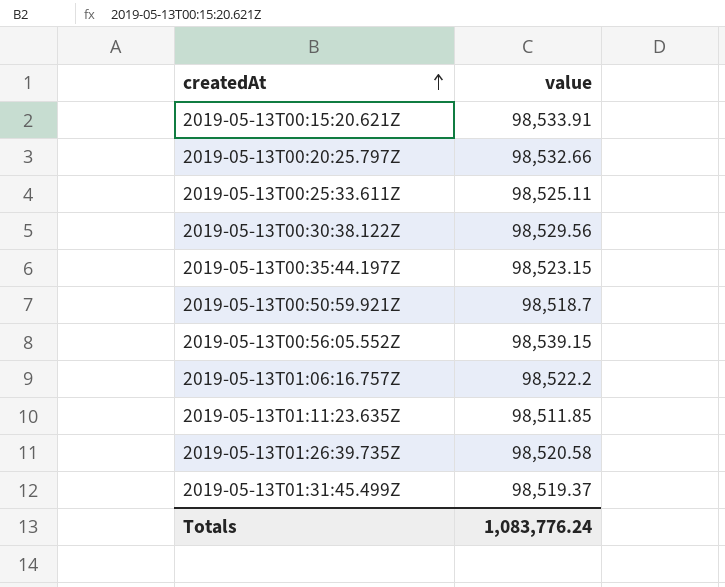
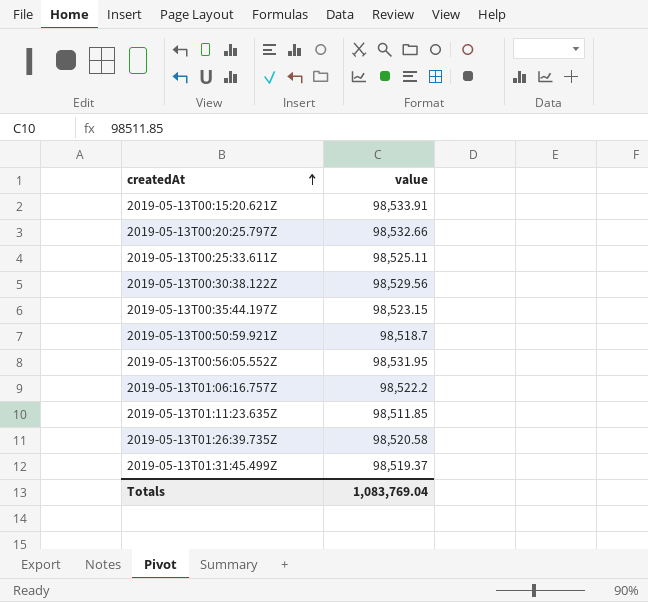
2019-05-13T00:56:05.552Z | value: 98,539.15 -> 98,531.95
Totals | value: 1,083,776.24 -> 1,083,769.04

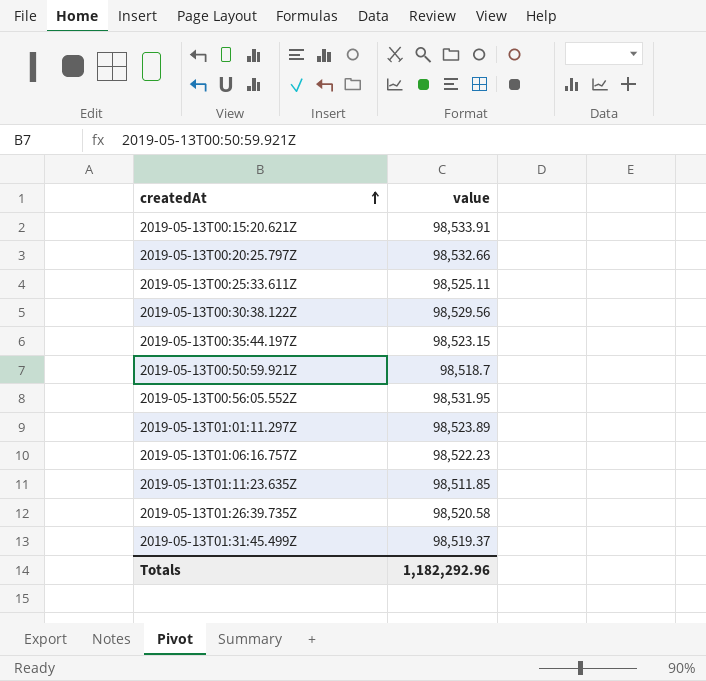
row 2019-05-13T01:01:11.297Z: none -> 98,523.89
2019-05-13T01:06:16.757Z | value: 98,522.2 -> 98,522.23
Totals | value: 1,083,769.04 -> 1,182,292.96

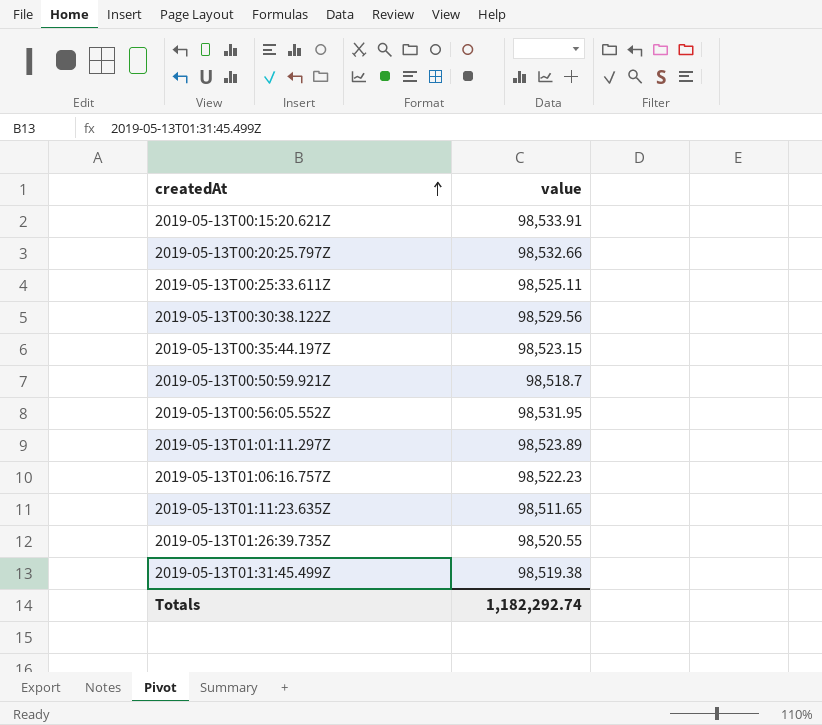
2019-05-13T01:11:23.635Z | value: 98,511.85 -> 98,511.65
2019-05-13T01:26:39.735Z | value: 98,520.58 -> 98,520.55
2019-05-13T01:31:45.499Z | value: 98,519.37 -> 98,519.38
Totals | value: 1,182,292.96 -> 1,182,292.74

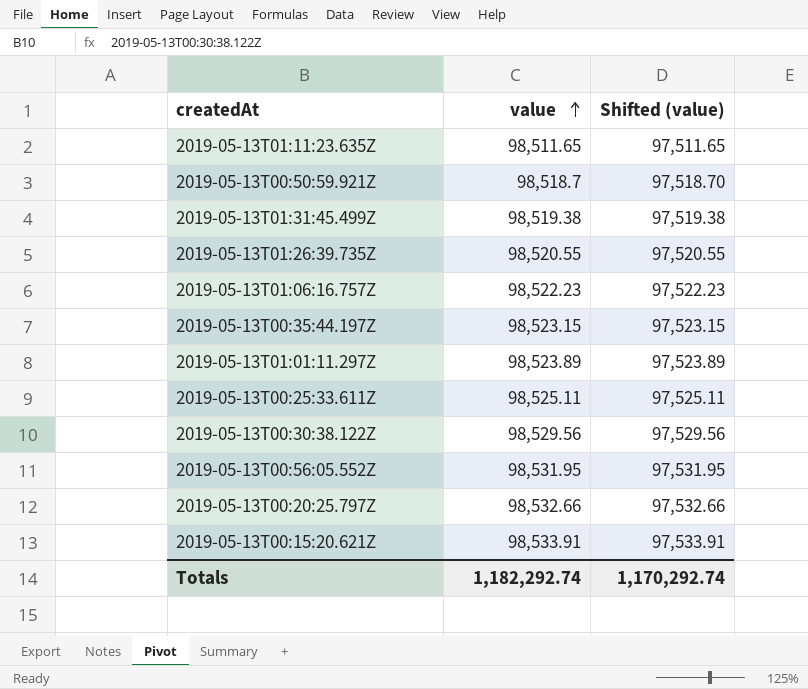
row order: createdAt ascending -> value ascending
column Shifted (value) | formula: none -> [value] - 1000

